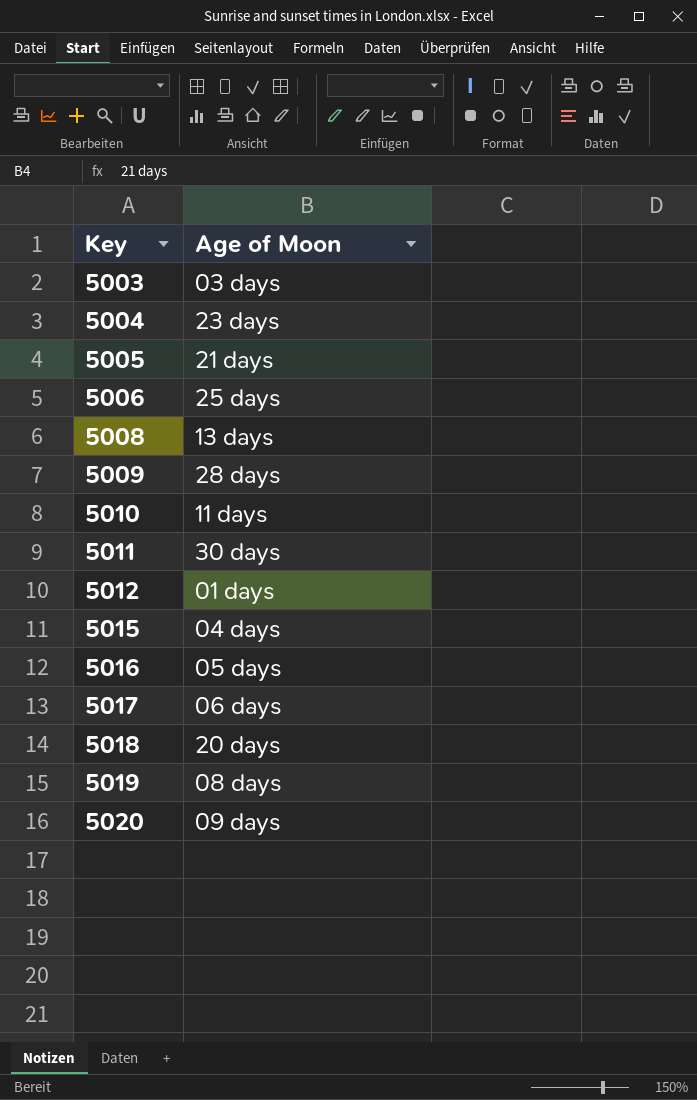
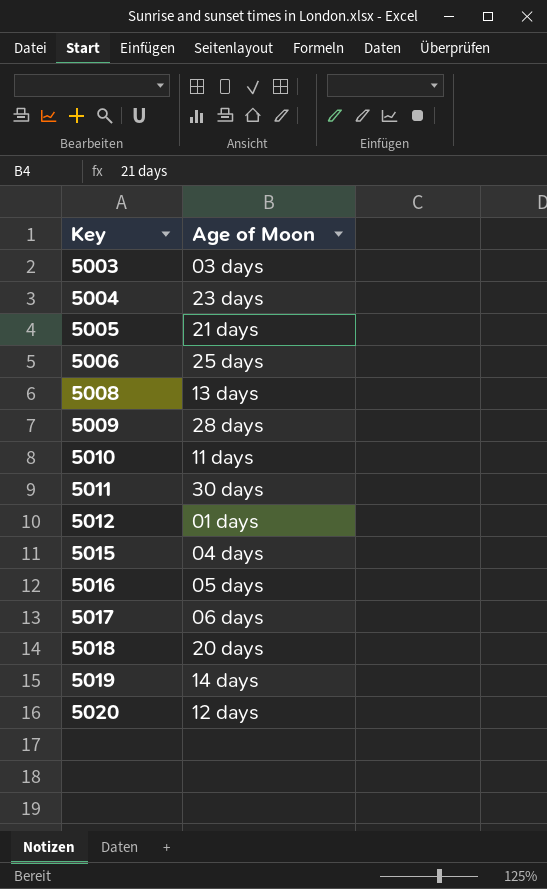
5019 | Age of Moon: 08 days -> 14 days
5020 | Age of Moon: 09 days -> 12 days

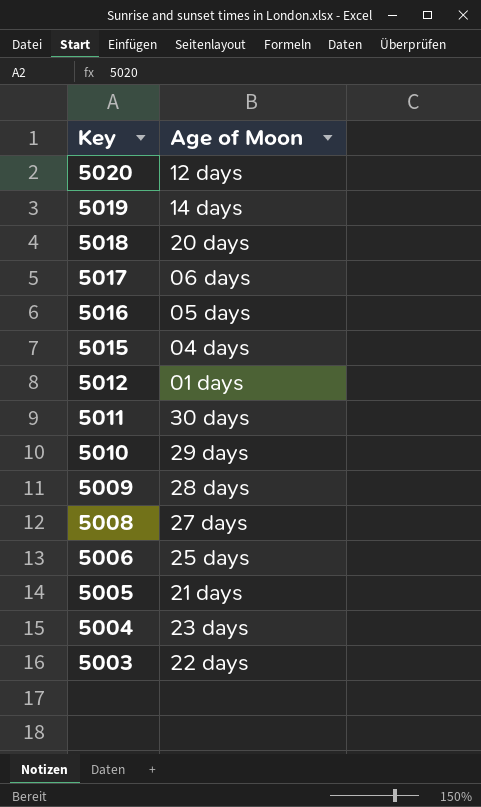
row order: Key ascending -> Key descending
5010 | Age of Moon: 11 days -> 29 days
5008 | Age of Moon: 13 days -> 27 days
5003 | Age of Moon: 03 days -> 22 days

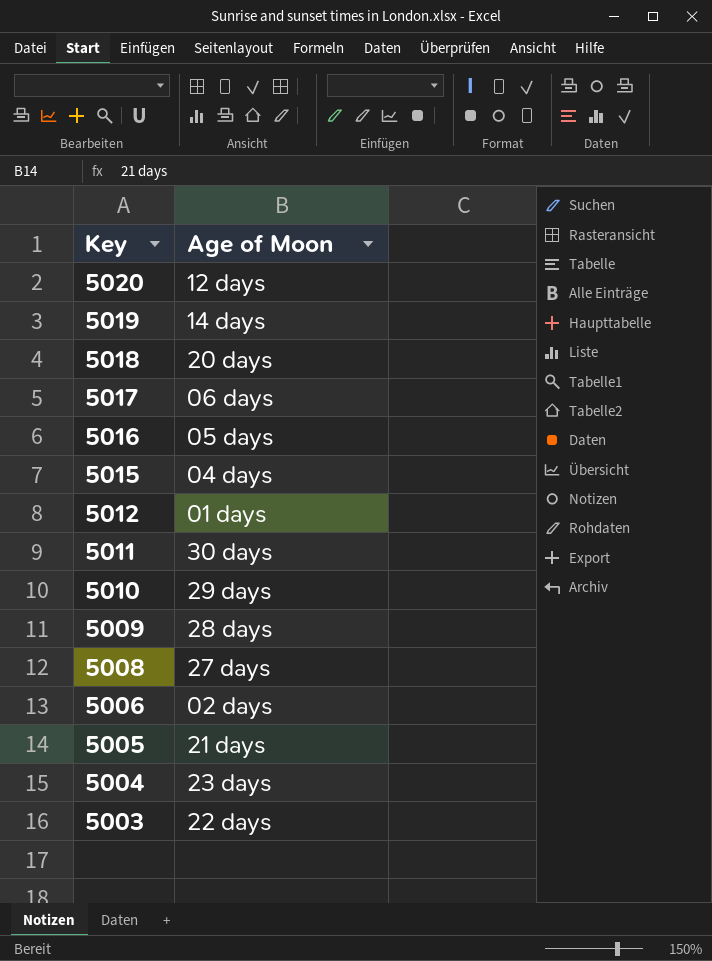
5006 | Age of Moon: 25 days -> 02 days

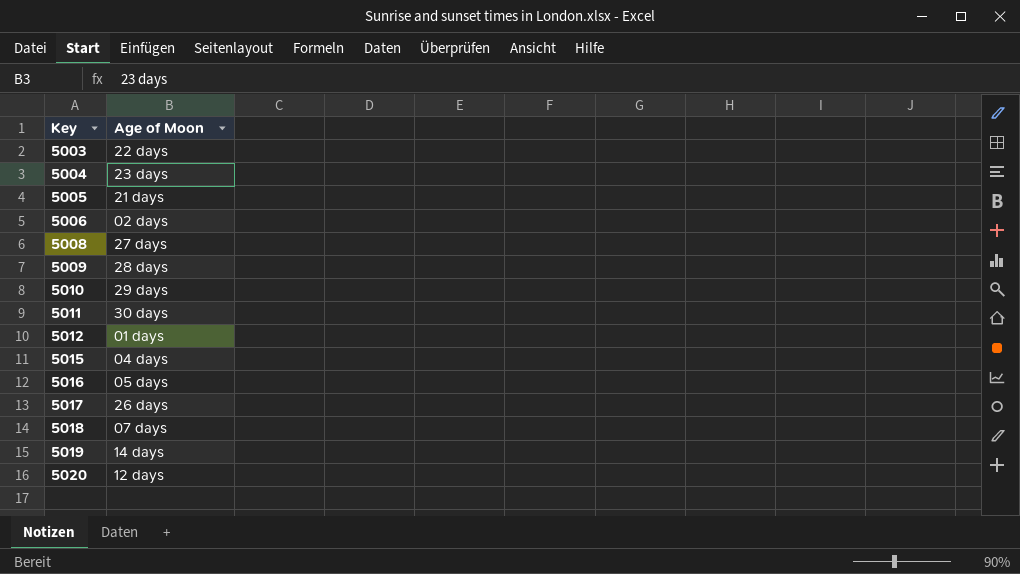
row order: Key descending -> Key ascending
5017 | Age of Moon: 06 days -> 26 days
5018 | Age of Moon: 20 days -> 07 days

